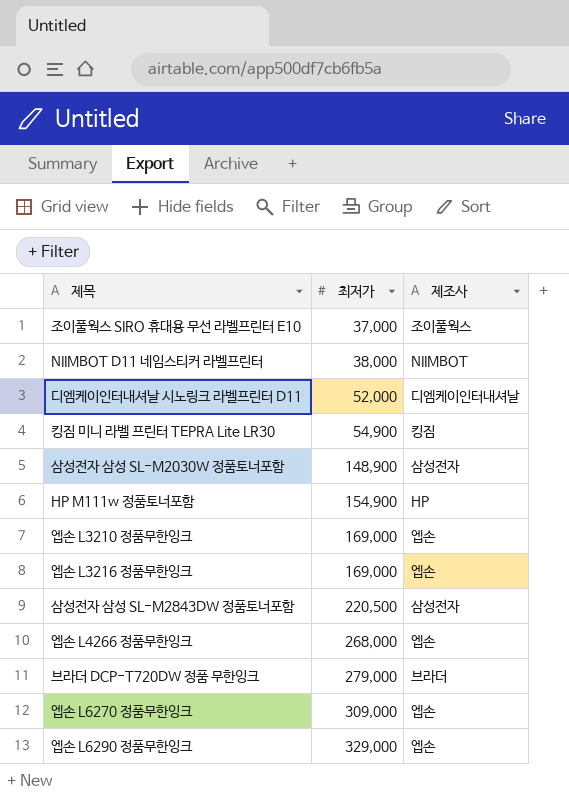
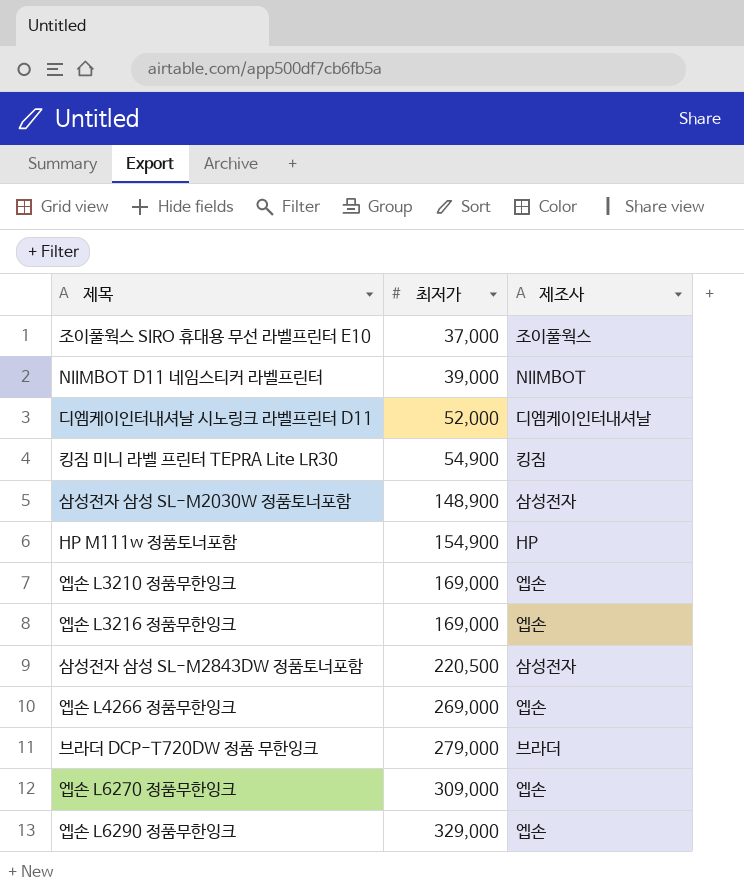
NIIMBOT D11 네임스티커 라벨프린터 | 최저가: 38,000 -> 39,000
엡손 L4266 정품무한잉크 | 최저가: 268,000 -> 269,000

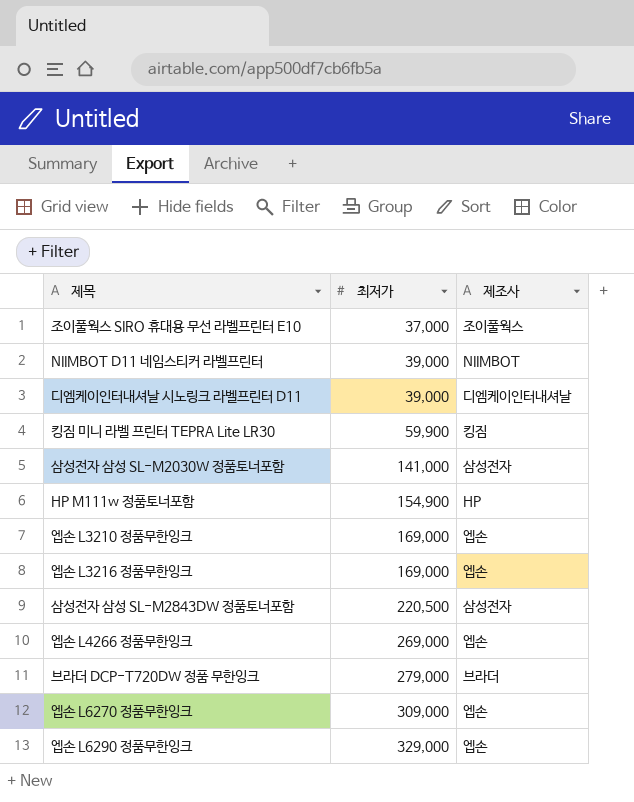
디엠케이인터내셔날 시노링크 라벨프린터 D11 | 최저가: 52,000 -> 39,000
킹짐 미니 라벨 프린터 TEPRA Lite LR30 | 최저가: 54,900 -> 59,900
삼성전자 삼성 SL-M2030W 정품토너포함 | 최저가: 148,900 -> 141,000

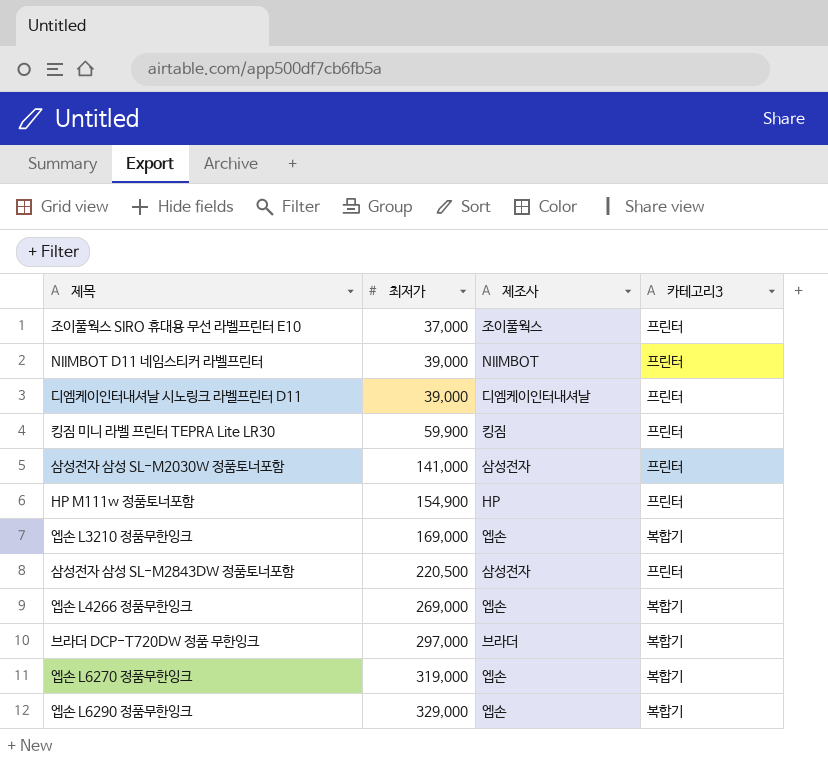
column 카테고리3 | position: none -> 4
row 엡손 L3216 정품무한잉크: 169,000 | 엡손 -> none
브라더 DCP-T720DW 정품 무한잉크 | 최저가: 279,000 -> 297,000
엡손 L6270 정품무한잉크 | 최저가: 309,000 -> 319,000

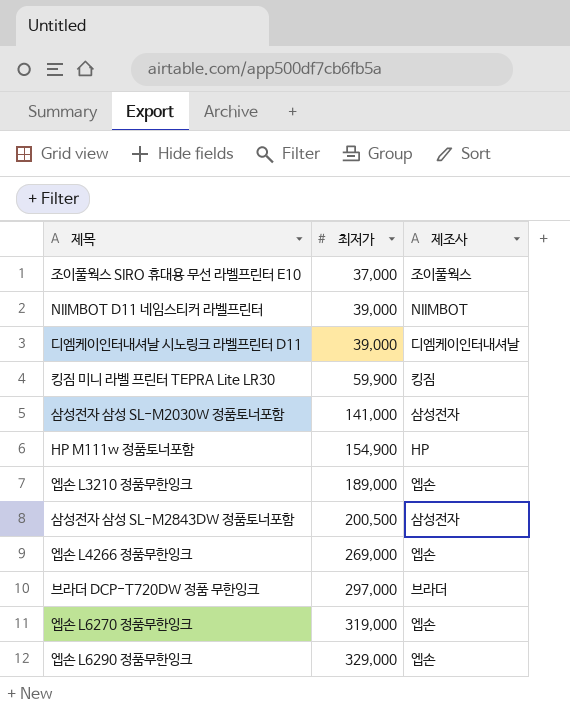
column 카테고리3 | position: 4 -> none
엡손 L3210 정품무한잉크 | 최저가: 169,000 -> 189,000
삼성전자 삼성 SL-M2843DW 정품토너포함 | 최저가: 220,500 -> 200,500

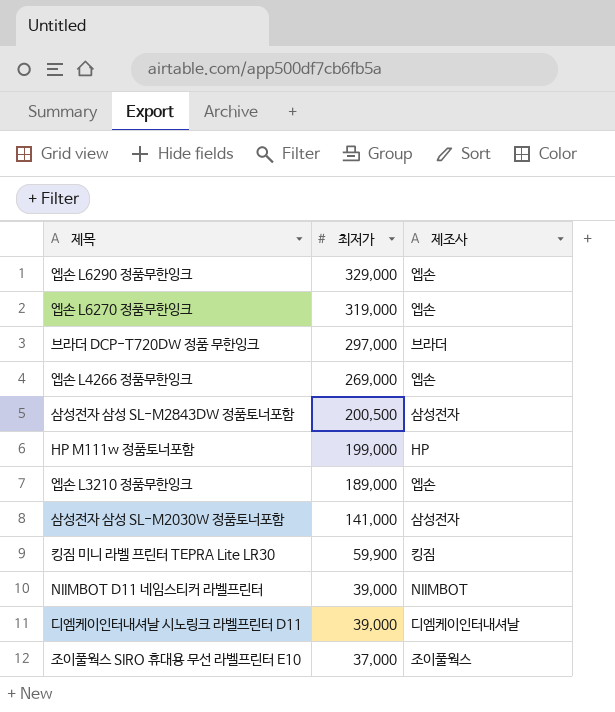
row order: 최저가 ascending -> 최저가 descending
HP M111w 정품토너포함 | 최저가: 154,900 -> 199,000

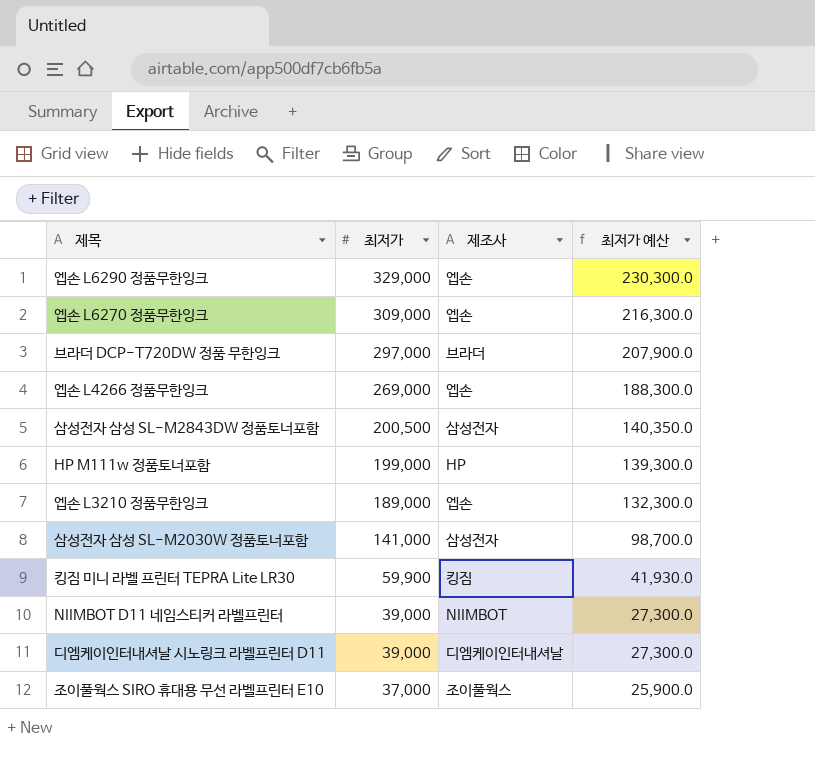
column 최저가 예산 | formula: none -> [최저가] * 0.7
엡손 L6270 정품무한잉크 | 최저가: 319,000 -> 309,000

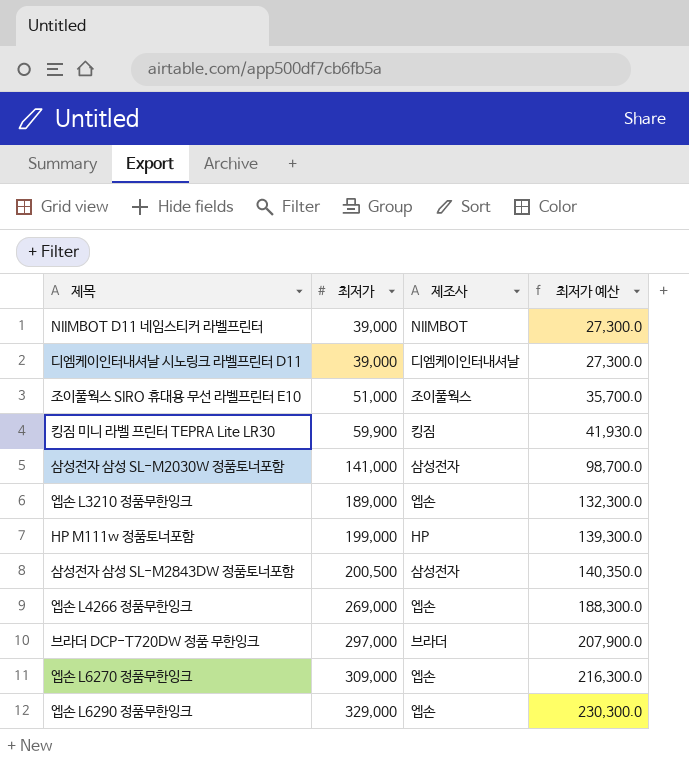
row order: 최저가 descending -> 최저가 ascending
조이풀웍스 SIRO 휴대용 무선 라벨프린터 E10 | 최저가: 37,000 -> 51,000
조이풀웍스 SIRO 휴대용 무선 라벨프린터 E10 | 최저가 예산: 25,900.0 -> 35,700.0

